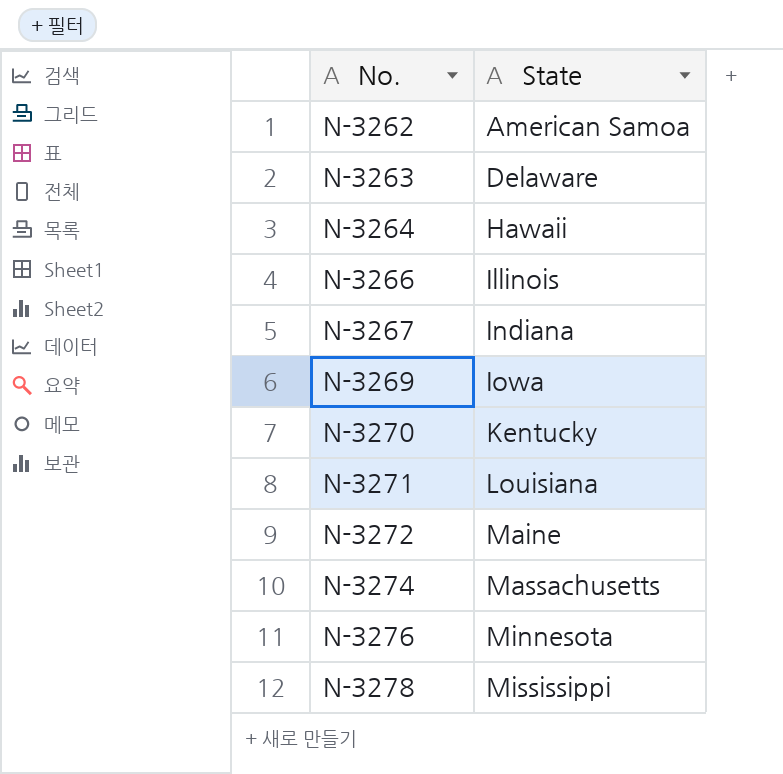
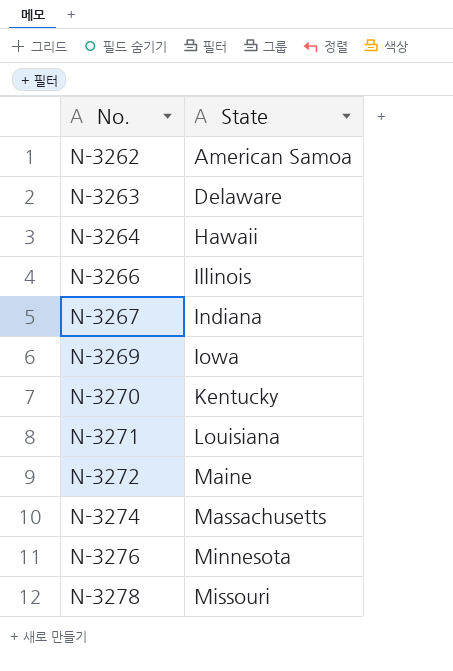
N-3278 | State: Mississippi -> Missouri

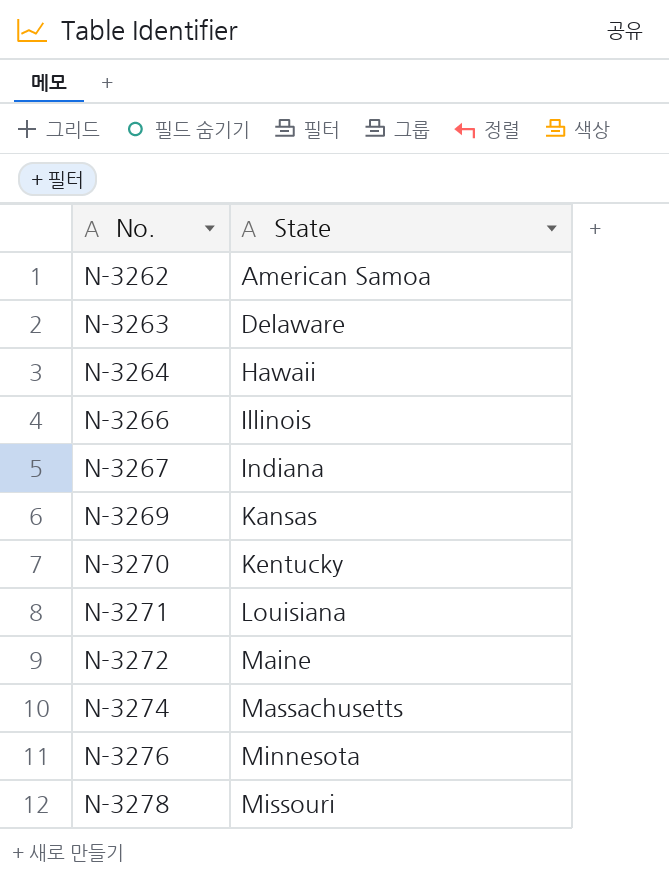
N-3269 | State: Iowa -> Kansas

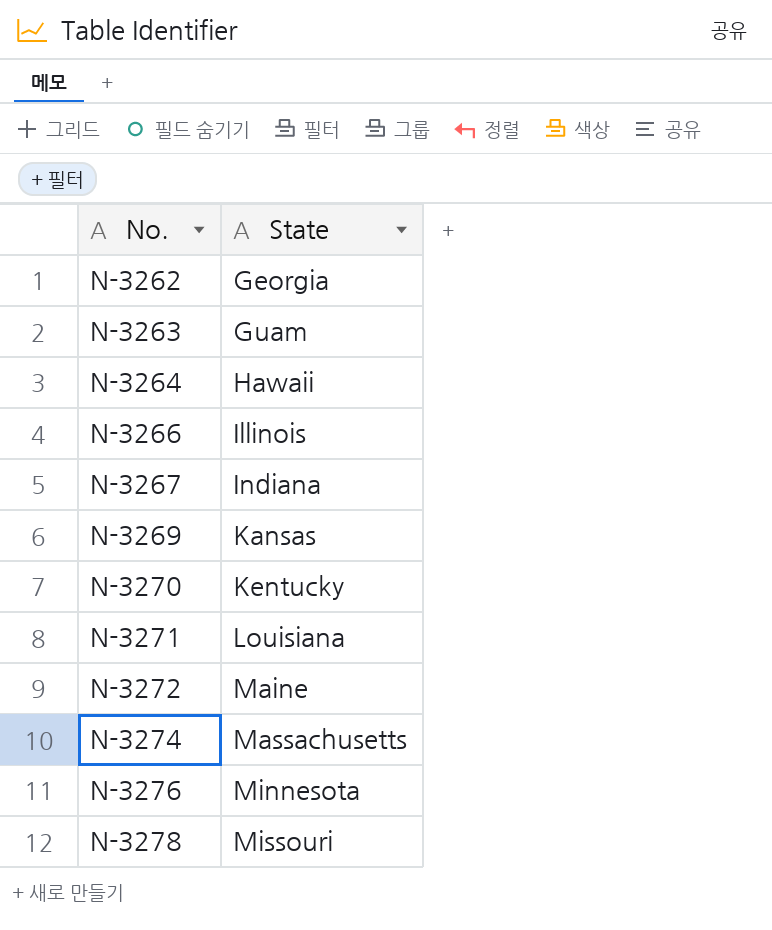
N-3262 | State: American Samoa -> Georgia
N-3263 | State: Delaware -> Guam

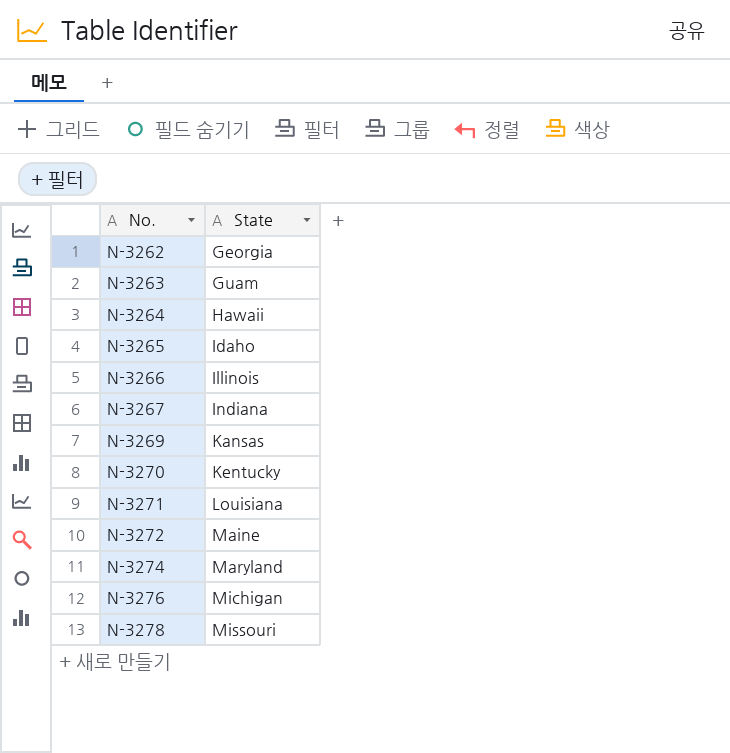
row N-3265: none -> Idaho
N-3274 | State: Massachusetts -> Maryland
N-3276 | State: Minnesota -> Michigan

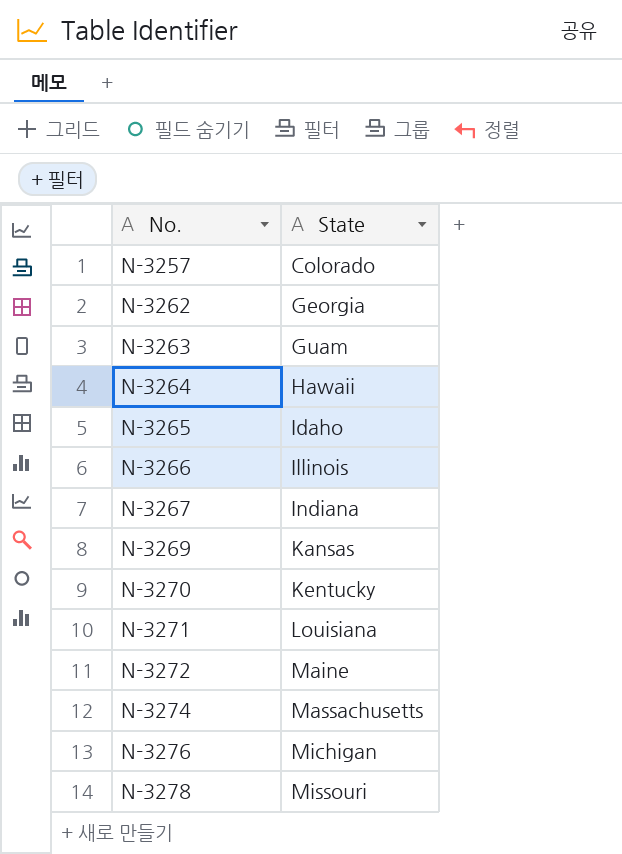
row N-3257: none -> Colorado
N-3274 | State: Maryland -> Massachusetts

